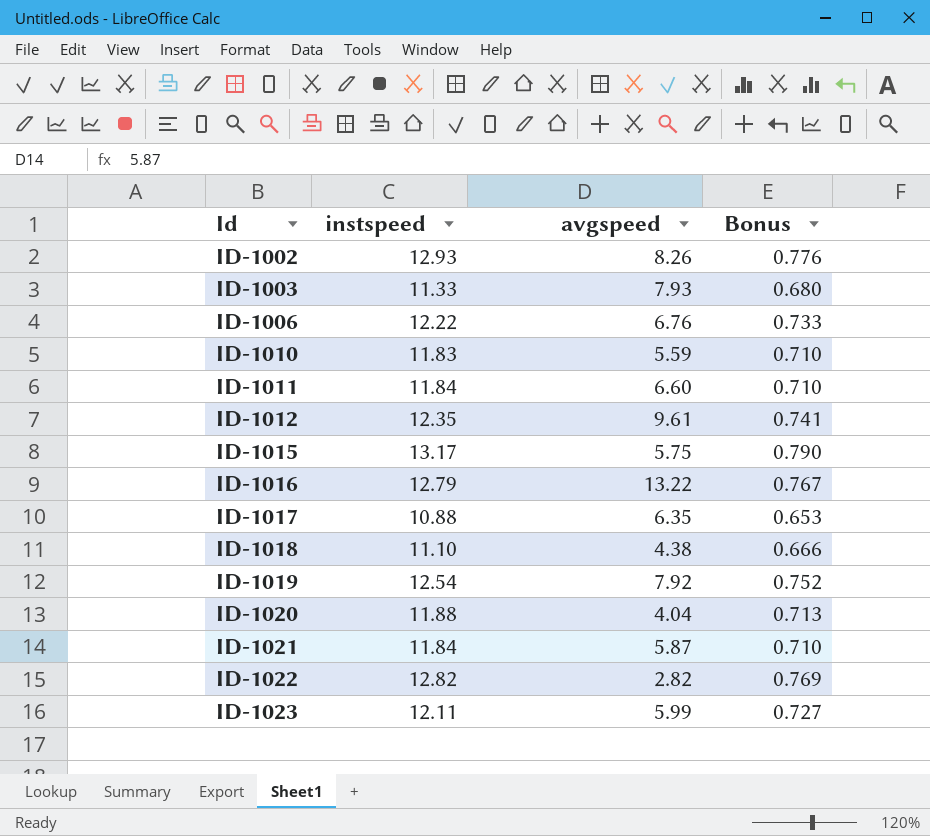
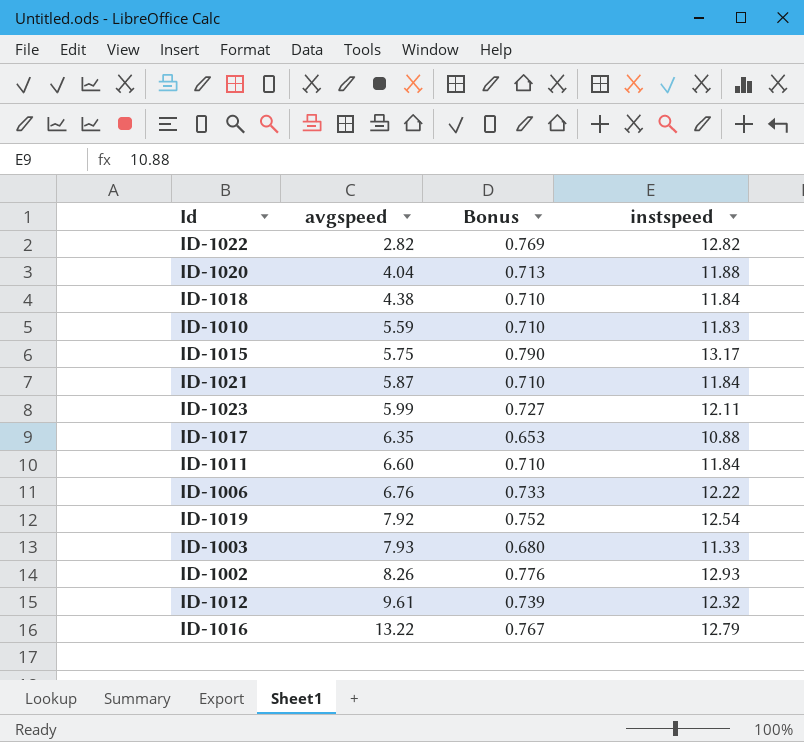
row order: Id ascending -> avgspeed ascending
column instspeed | position: 2 -> 4
ID-1018 | Bonus: 0.666 -> 0.710
ID-1018 | instspeed: 11.10 -> 11.84
ID-1012 | Bonus: 0.741 -> 0.739
ID-1012 | instspeed: 12.35 -> 12.32

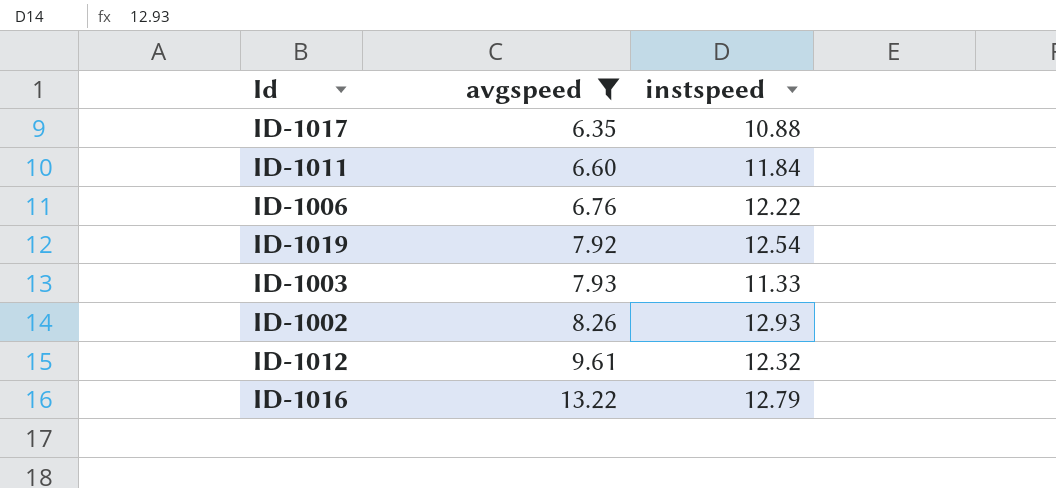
filter: none -> avgspeed >= 6.35
column Bonus | formula: [instspeed] * 0.06 -> none

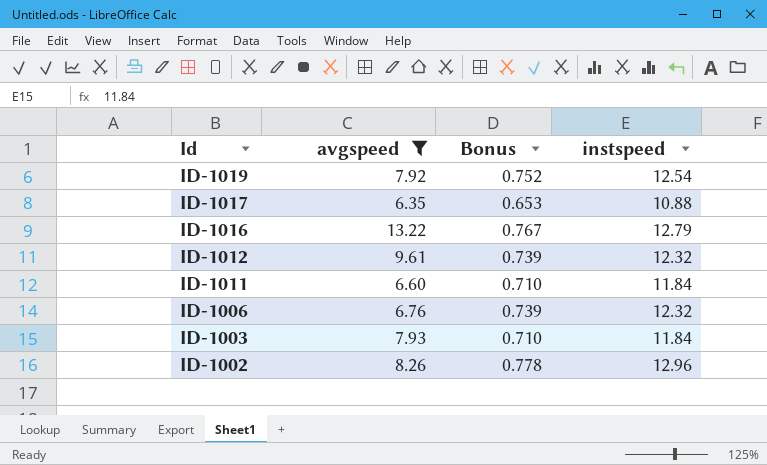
row order: avgspeed ascending -> Id descending
column Bonus | formula: none -> [instspeed] * 0.06
ID-1006 | instspeed: 12.22 -> 12.32
ID-1003 | instspeed: 11.33 -> 11.84
ID-1002 | instspeed: 12.93 -> 12.96

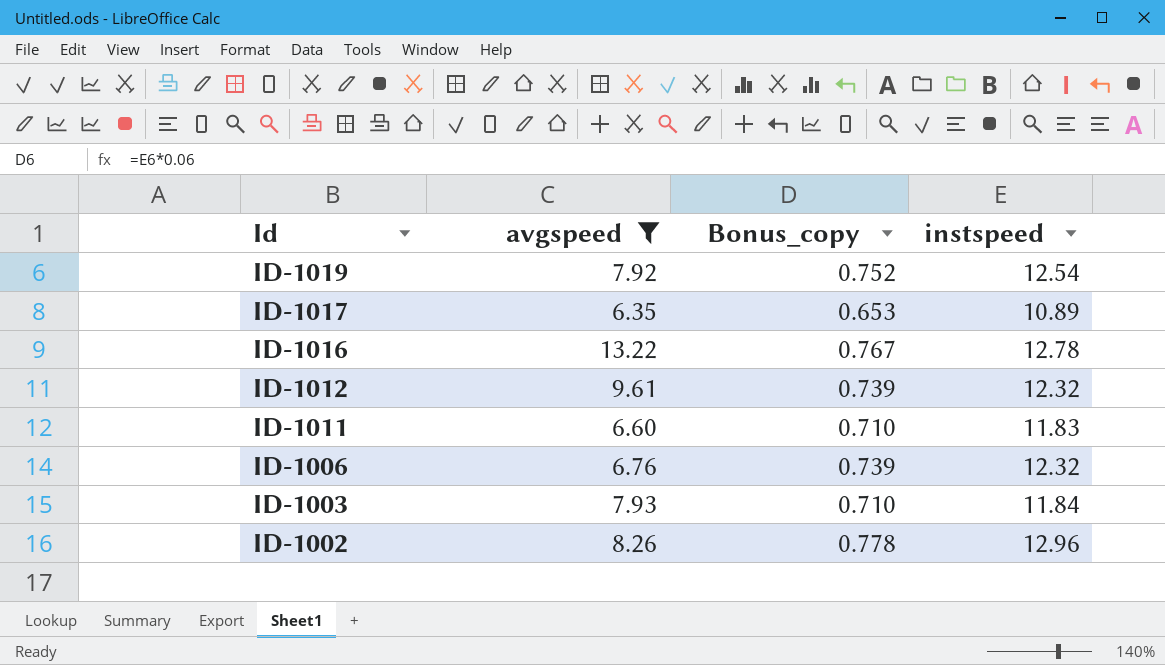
column name: Bonus -> Bonus_copy
ID-1017 | instspeed: 10.88 -> 10.89
ID-1016 | instspeed: 12.79 -> 12.78
ID-1011 | instspeed: 11.84 -> 11.83

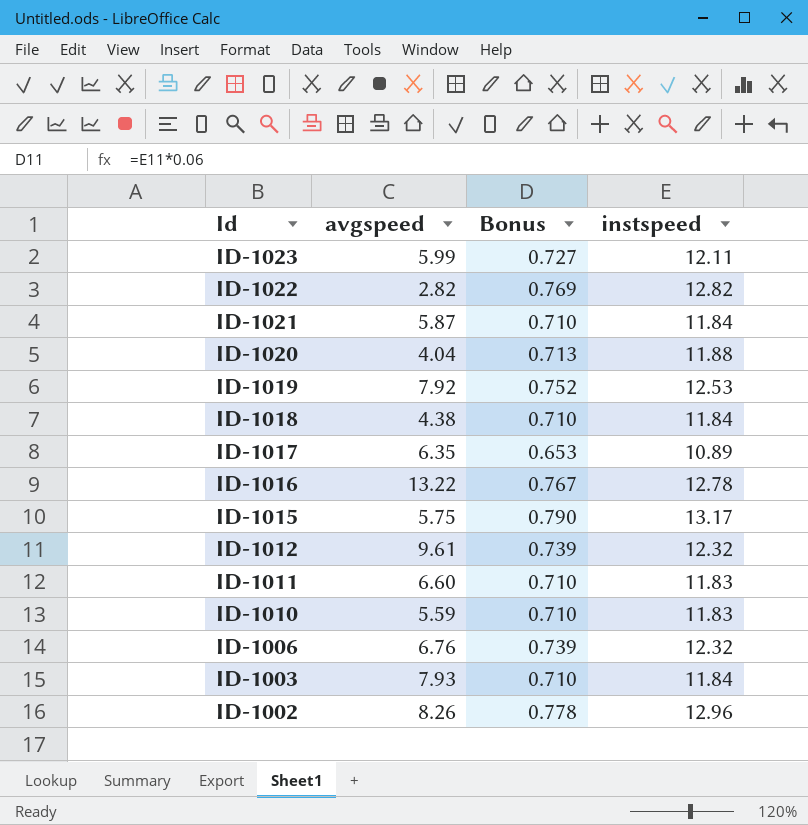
filter: avgspeed >= 6.35 -> none
column name: Bonus_copy -> Bonus
ID-1019 | instspeed: 12.54 -> 12.53

